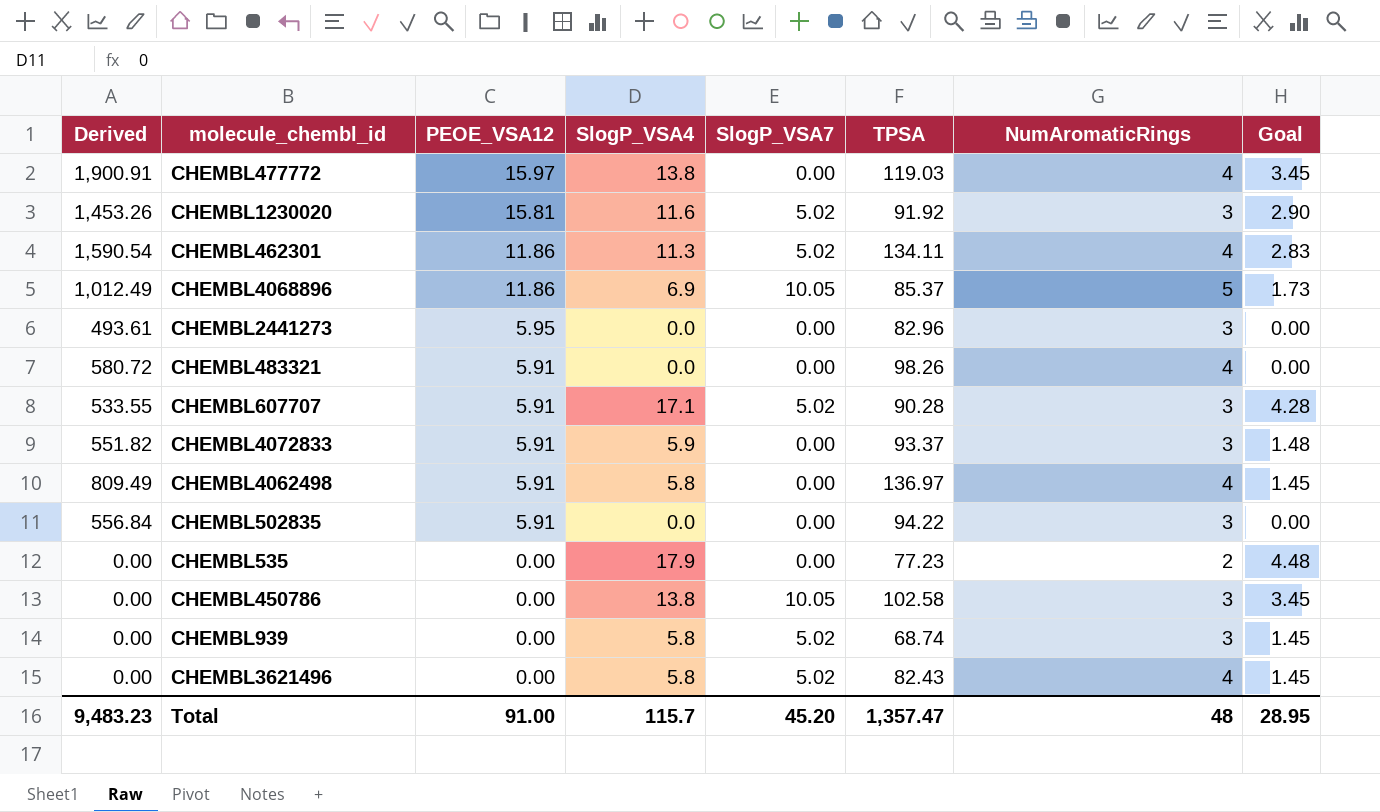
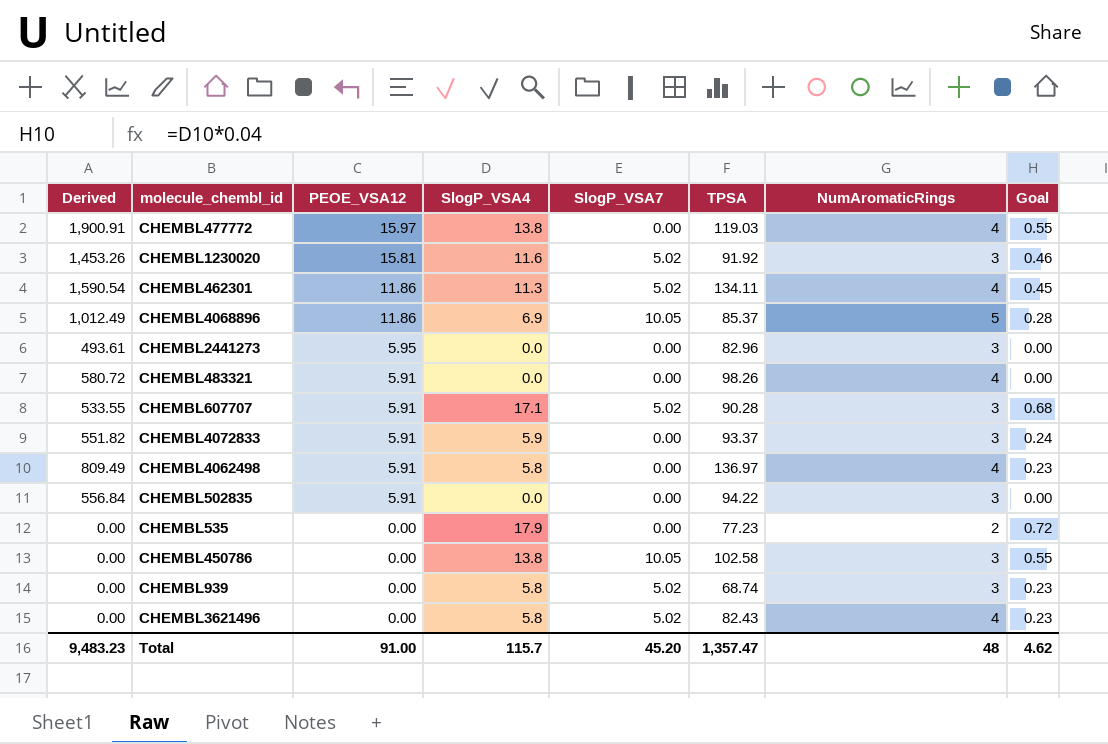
column Goal | formula: [SlogP_VSA4] * 0.25 -> [SlogP_VSA4] * 0.04
Total | Goal: 28.95 -> 4.62

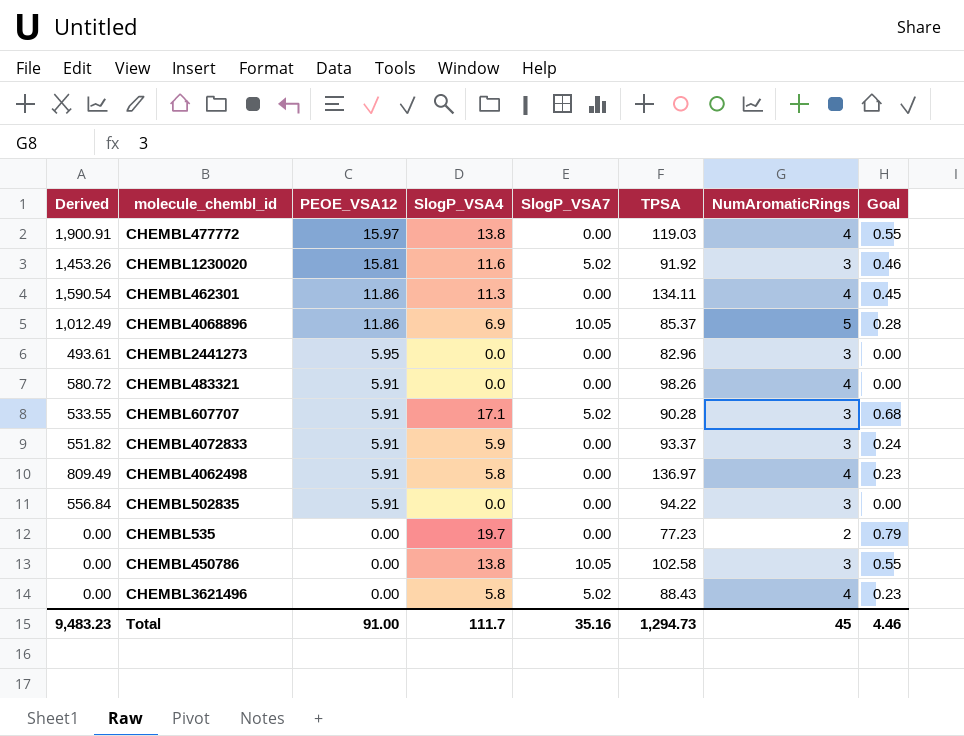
row CHEMBL939: 0.00 | 0.00 | 5.8 | 5.02 | 68.74 | 3 | 0.23 -> none
CHEMBL462301 | SlogP_VSA7: 5.02 -> 0.00
CHEMBL535 | SlogP_VSA4: 17.9 -> 19.7
CHEMBL535 | Goal: 0.72 -> 0.79
CHEMBL3621496 | TPSA: 82.43 -> 88.43
Total | SlogP_VSA4: 115.7 -> 111.7
Total | SlogP_VSA7: 45.20 -> 35.16
Total | TPSA: 1,357.47 -> 1,294.73
Total | NumAromaticRings: 48 -> 45
Total | Goal: 4.62 -> 4.46

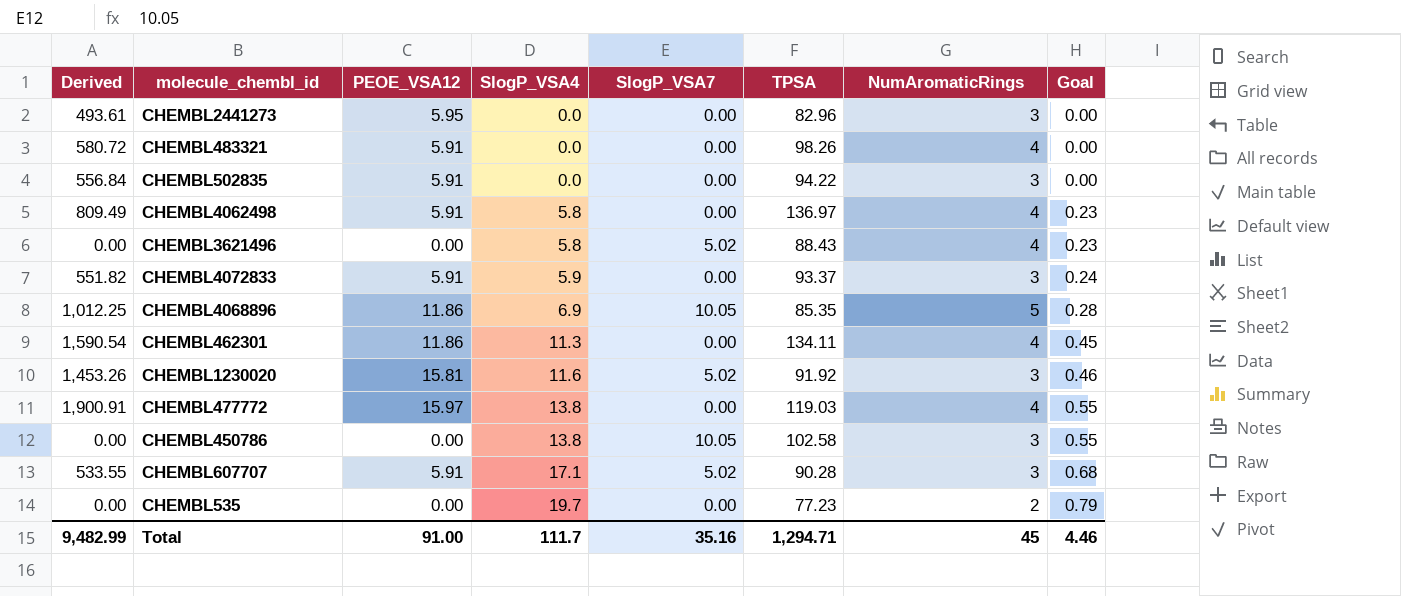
row order: PEOE_VSA12 descending -> SlogP_VSA4 ascending
CHEMBL4068896 | Derived: 1,012.49 -> 1,012.25
CHEMBL4068896 | TPSA: 85.37 -> 85.35
Total | Derived: 9,483.23 -> 9,482.99
Total | TPSA: 1,294.73 -> 1,294.71

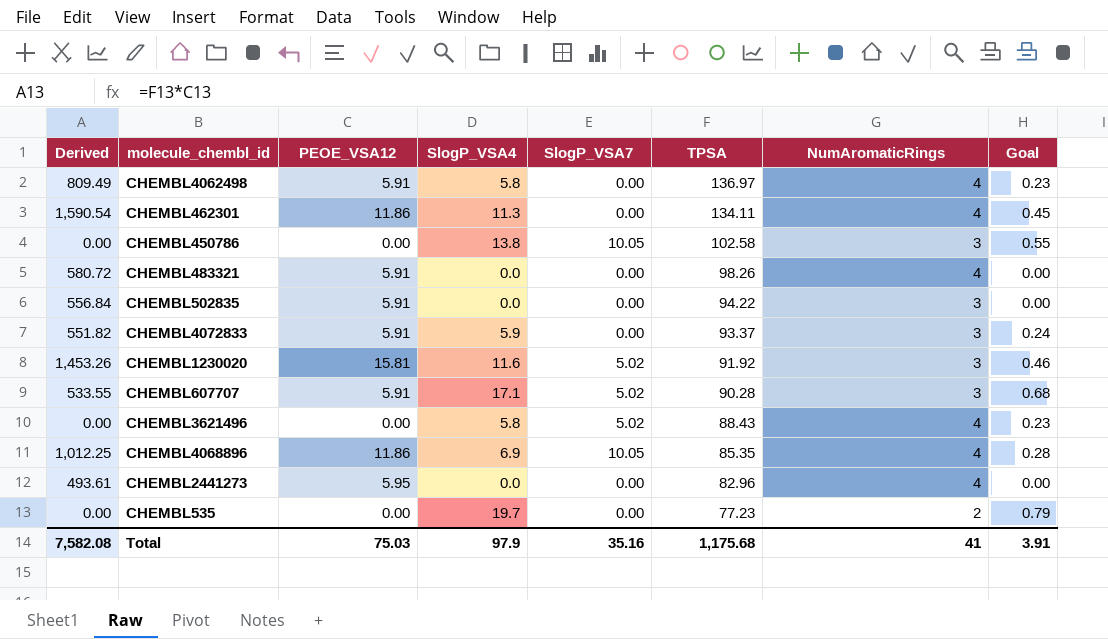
row order: SlogP_VSA4 ascending -> TPSA descending
row CHEMBL477772: 1,900.91 | 15.97 | 13.8 | 0.00 | 119.03 | 4 | 0.55 -> none
CHEMBL4068896 | NumAromaticRings: 5 -> 4
CHEMBL2441273 | NumAromaticRings: 3 -> 4
Total | Derived: 9,482.99 -> 7,582.08
Total | PEOE_VSA12: 91.00 -> 75.03
Total | SlogP_VSA4: 111.7 -> 97.9
Total | TPSA: 1,294.71 -> 1,175.68
Total | NumAromaticRings: 45 -> 41
Total | Goal: 4.46 -> 3.91

